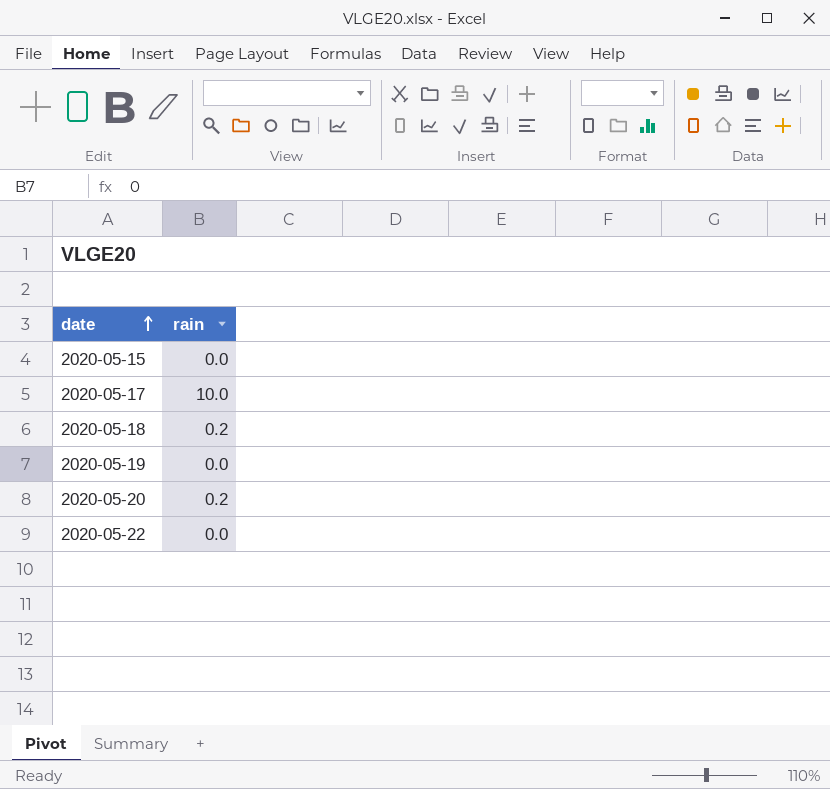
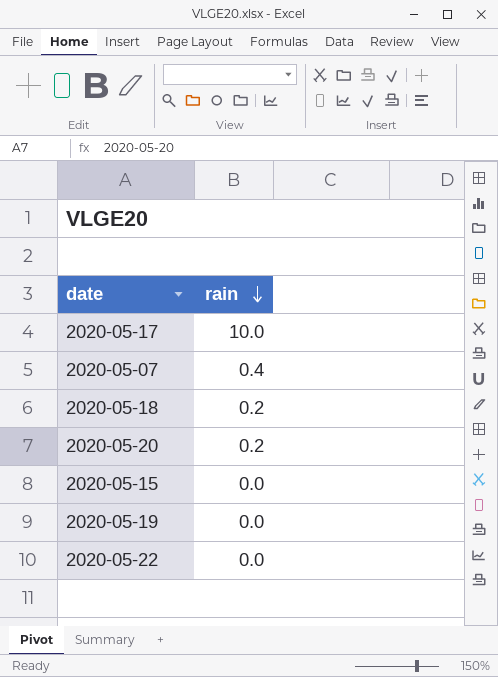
row order: date ascending -> rain descending
row 2020-05-07: none -> 0.4

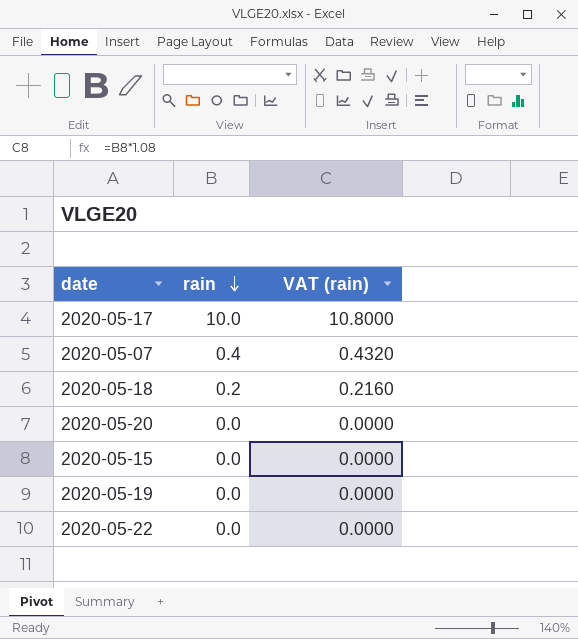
column VAT (rain) | formula: none -> [rain] * 1.08
2020-05-20 | rain: 0.2 -> 0.0

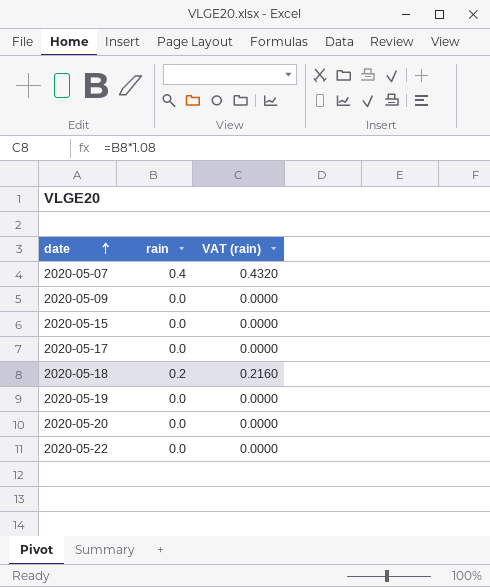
row order: rain descending -> date ascending
row 2020-05-09: none -> 0.0 | 0.0000
2020-05-17 | rain: 10.0 -> 0.0
2020-05-17 | VAT (rain): 10.8000 -> 0.0000

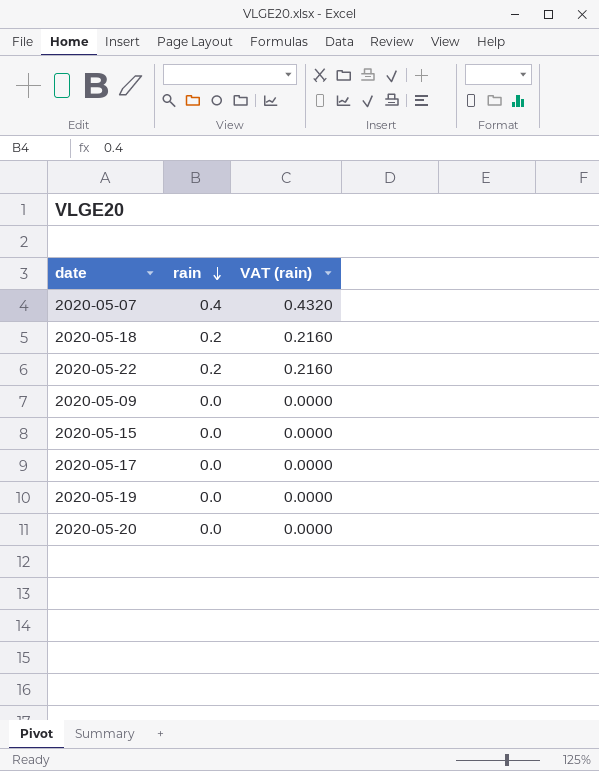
row order: date ascending -> rain descending
2020-05-22 | rain: 0.0 -> 0.2
2020-05-22 | VAT (rain): 0.0000 -> 0.2160

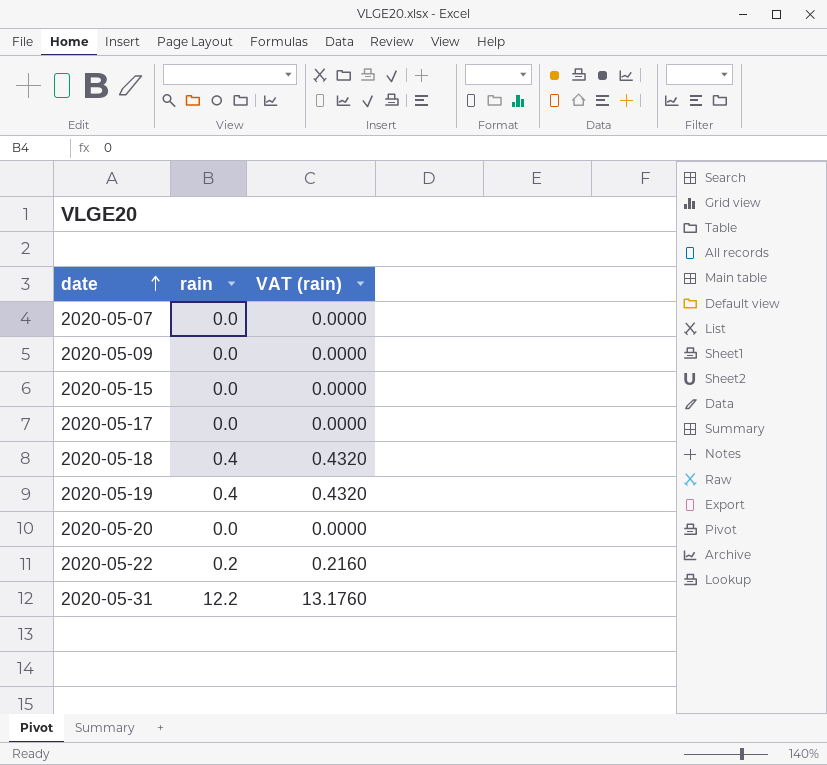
row order: rain descending -> date ascending
2020-05-07 | rain: 0.4 -> 0.0
2020-05-07 | VAT (rain): 0.4320 -> 0.0000
2020-05-18 | rain: 0.2 -> 0.4
2020-05-18 | VAT (rain): 0.2160 -> 0.4320
2020-05-19 | rain: 0.0 -> 0.4
2020-05-19 | VAT (rain): 0.0000 -> 0.4320
row 2020-05-31: none -> 12.2 | 13.1760

